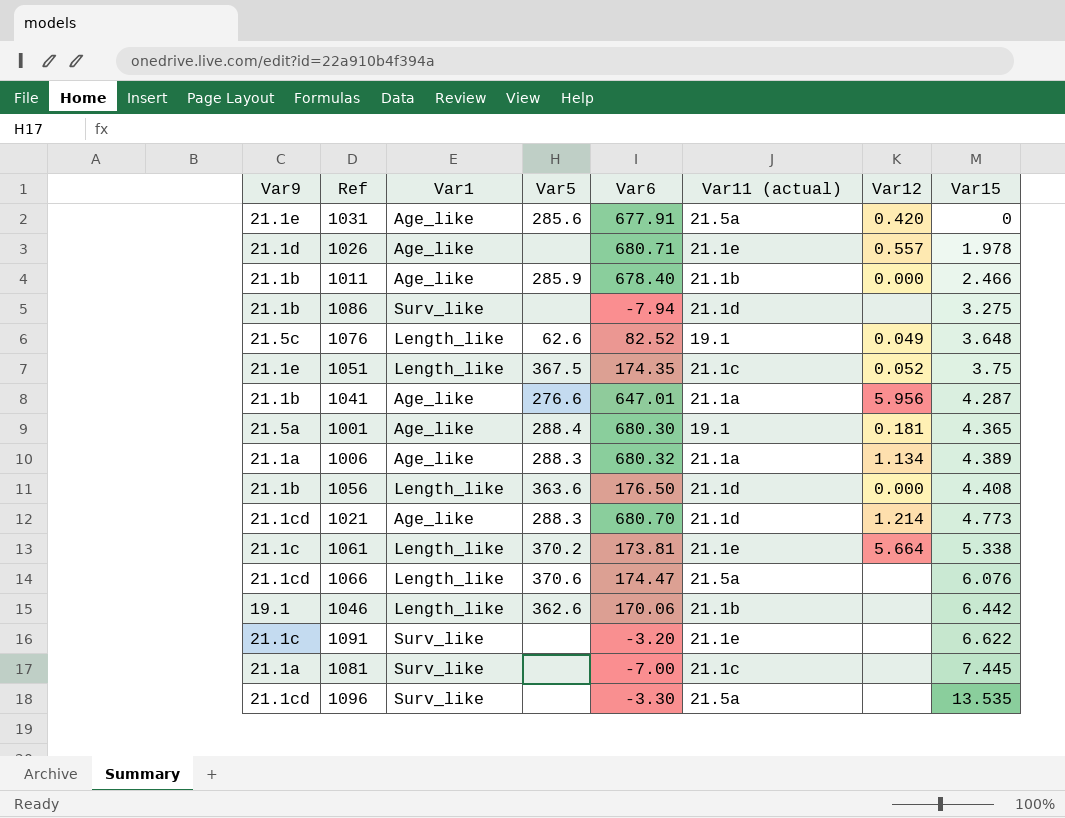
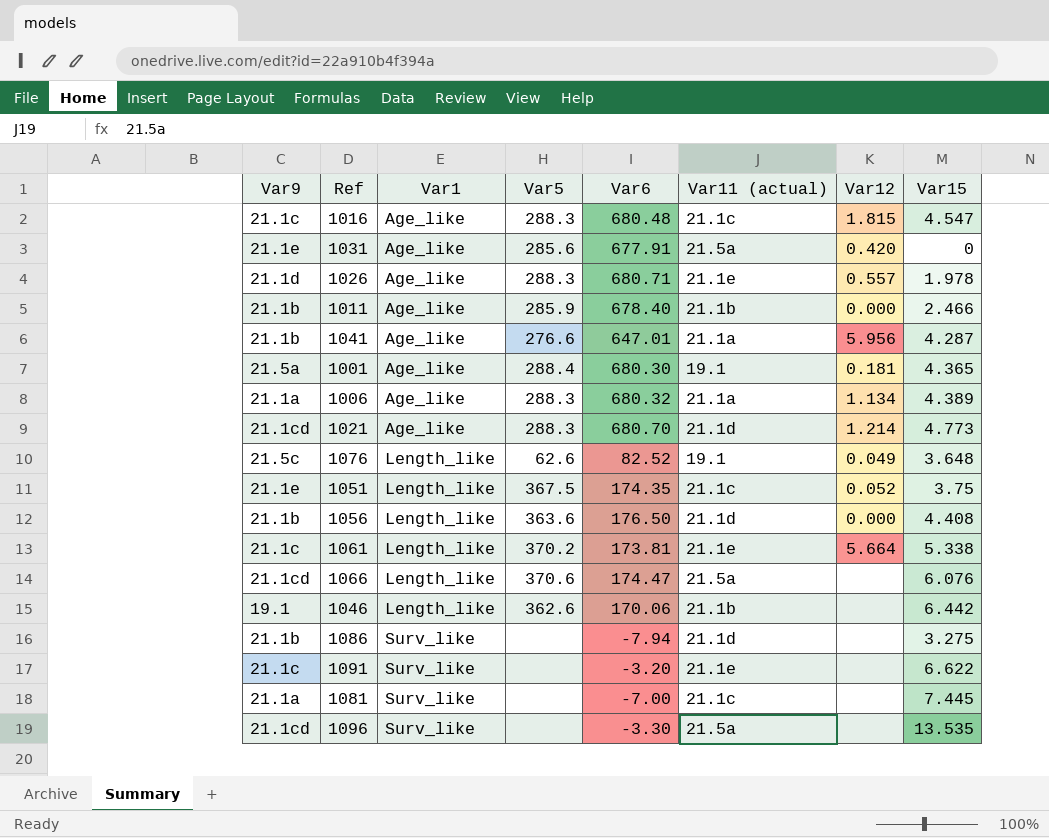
row order: Var15 ascending -> Var1 ascending
row 1016: none -> 21.1c | Age_like | 288.3 | 680.48 | 21.1c | 1.815 | 4.547
1026 | Var5: none -> 288.3

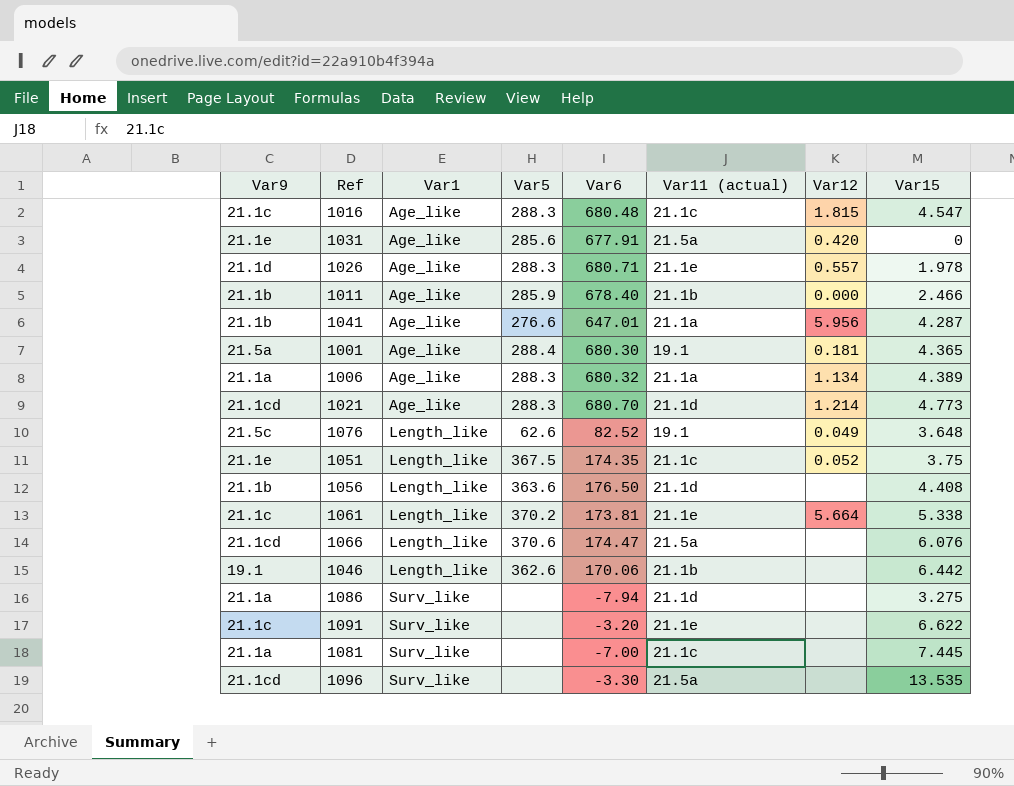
1056 | Var12: 0.000 -> none
1086 | Var9: 21.1b -> 21.1a

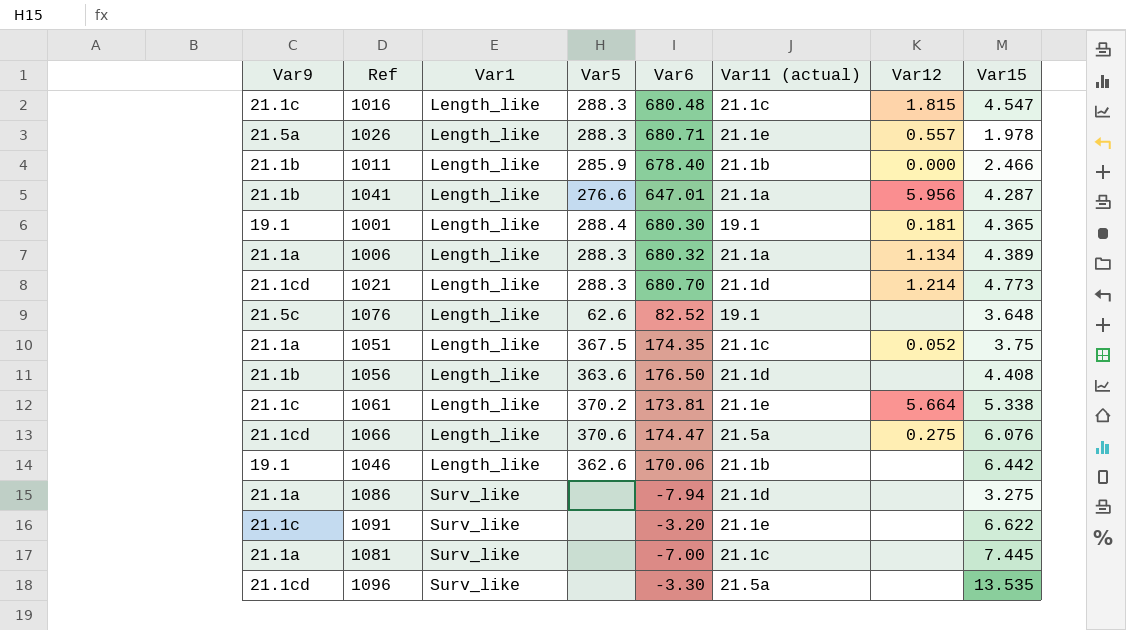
row 1031: 21.1e | Age_like | 285.6 | 677.91 | 21.5a | 0.420 | 0 -> none
1016 | Var1: Age_like -> Length_like
1026 | Var9: 21.1d -> 21.5a
1026 | Var1: Age_like -> Length_like
1011 | Var1: Age_like -> Length_like
1041 | Var1: Age_like -> Length_like
1001 | Var9: 21.5a -> 19.1
1001 | Var1: Age_like -> Length_like
1006 | Var1: Age_like -> Length_like
1021 | Var1: Age_like -> Length_like
1076 | Var12: 0.049 -> none
1051 | Var9: 21.1e -> 21.1a
1066 | Var12: none -> 0.275

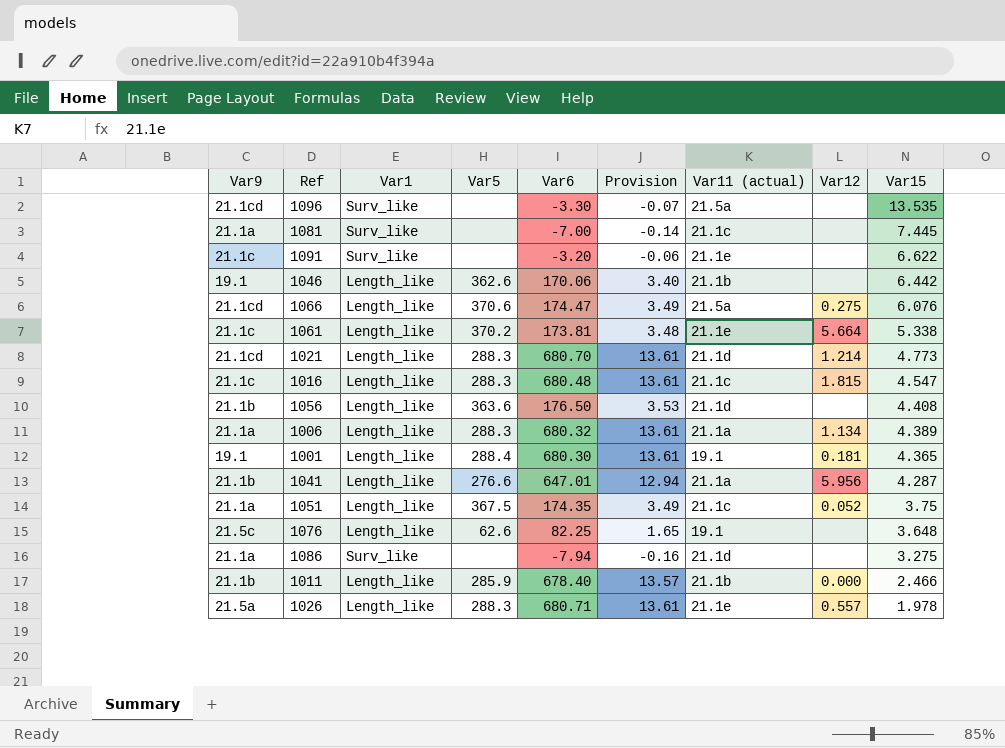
row order: Var1 ascending -> Var15 descending
column Provision | formula: none -> [Var6] * 0.02
1076 | Var6: 82.52 -> 82.25

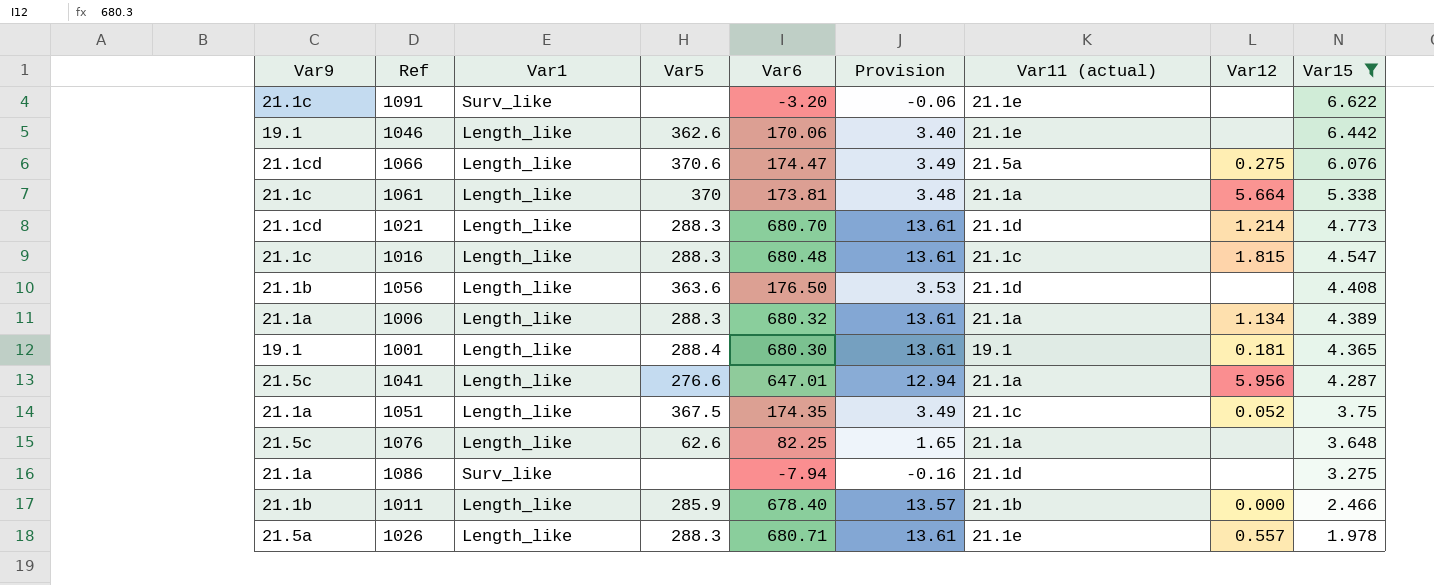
filter: none -> Var15 <= 6.622
1046 | Var11 (actual): 21.1b -> 21.1e
1061 | Var5: 370.2 -> 370
1061 | Var11 (actual): 21.1e -> 21.1a
1041 | Var9: 21.1b -> 21.5c
1076 | Var11 (actual): 19.1 -> 21.1a

